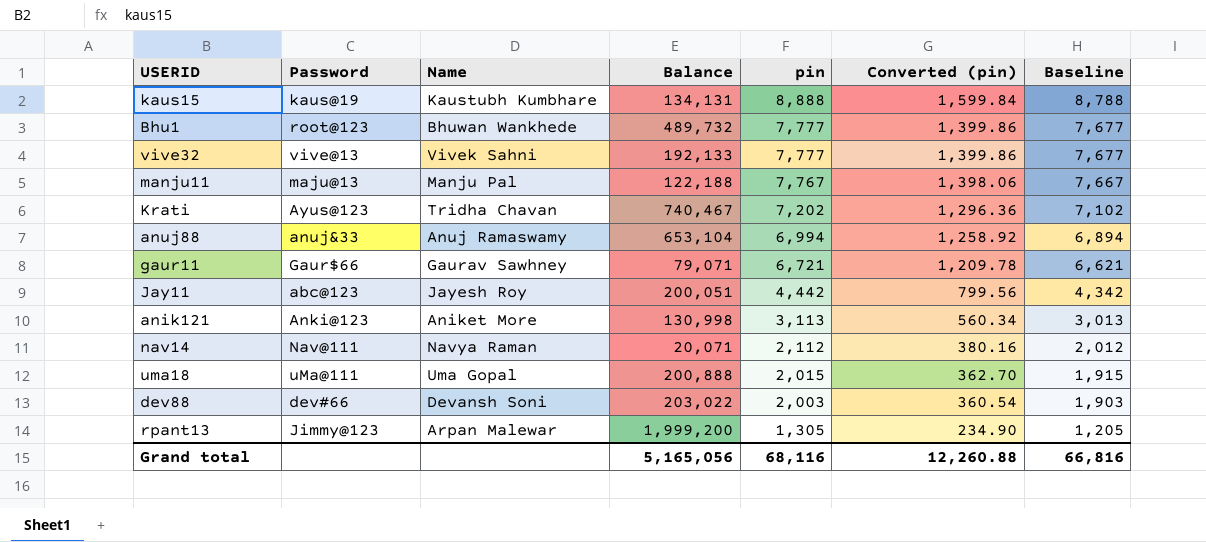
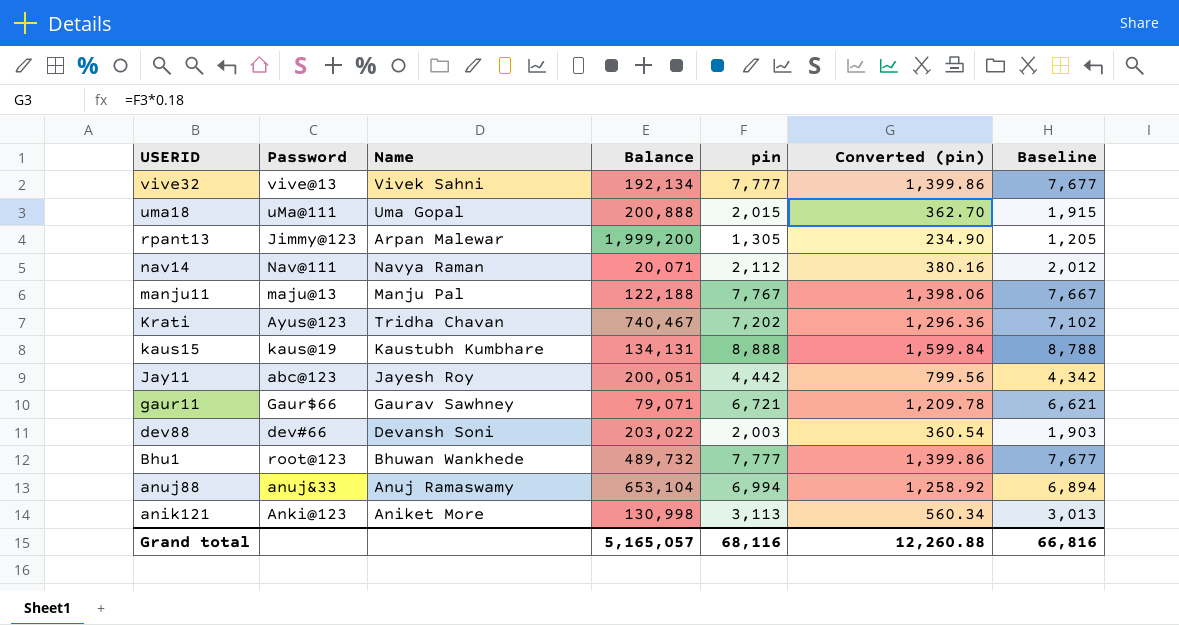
row order: pin descending -> USERID descending
vive32 | Balance: 192,133 -> 192,134
Grand total | Balance: 5,165,056 -> 5,165,057

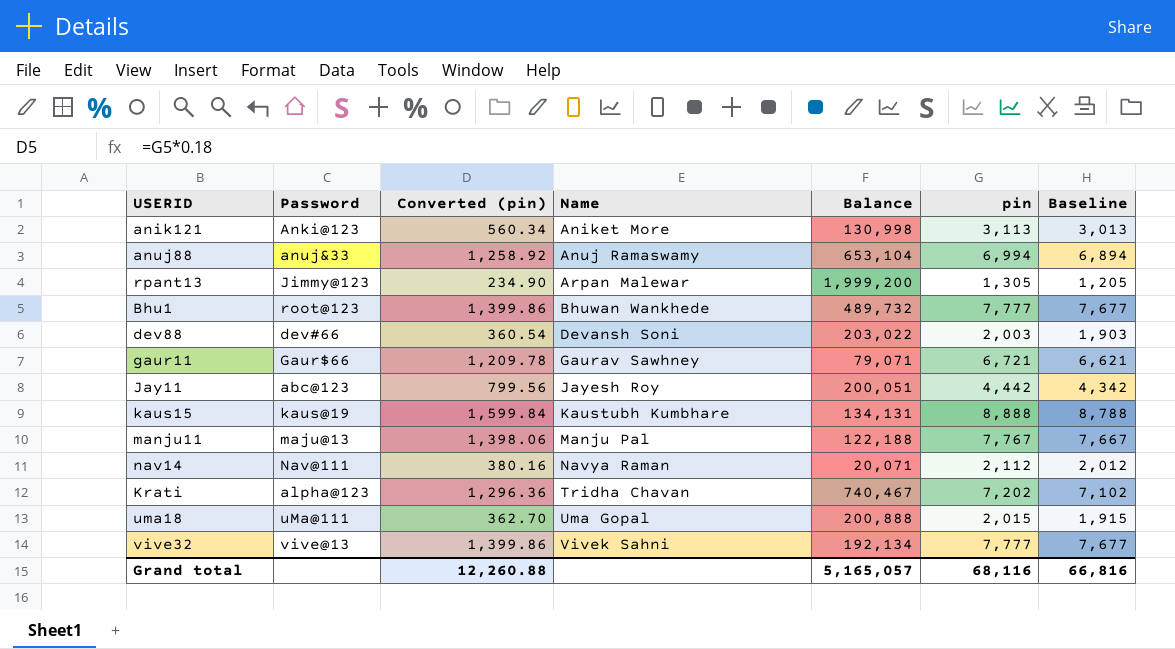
row order: USERID descending -> Name ascending
column Converted (pin) | position: 6 -> 3
Krati | Password: Ayus@123 -> alpha@123

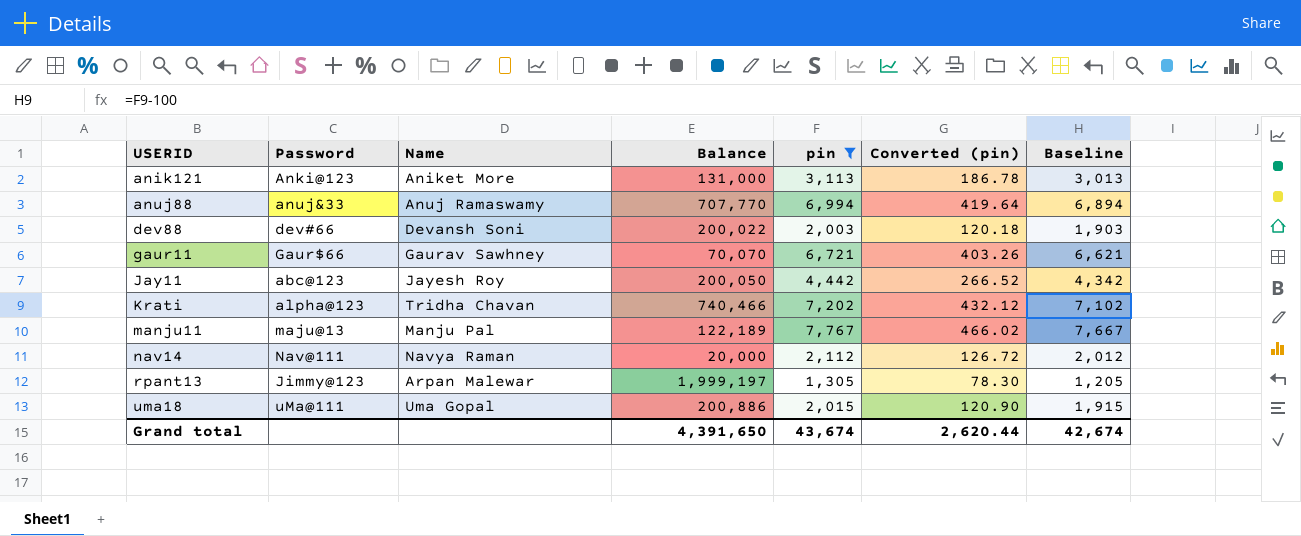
filter: none -> pin <= 7,767
row order: Name ascending -> USERID ascending
column Converted (pin) | formula: [pin] * 0.18 -> [pin] * 0.06
column Converted (pin) | position: 3 -> 6
anik121 | Balance: 130,998 -> 131,000
anuj88 | Balance: 653,104 -> 707,770
dev88 | Balance: 203,022 -> 200,022
gaur11 | Balance: 79,071 -> 70,070
Jay11 | Balance: 200,051 -> 200,050
Krati | Balance: 740,467 -> 740,466
manju11 | Balance: 122,188 -> 122,189
nav14 | Balance: 20,071 -> 20,000
rpant13 | Balance: 1,999,200 -> 1,999,197
uma18 | Balance: 200,888 -> 200,886
Grand total | Balance: 5,165,057 -> 4,391,650
Grand total | pin: 68,116 -> 43,674
Grand total | Converted (pin): 12,260.88 -> 2,620.44
Grand total | Baseline: 66,816 -> 42,674

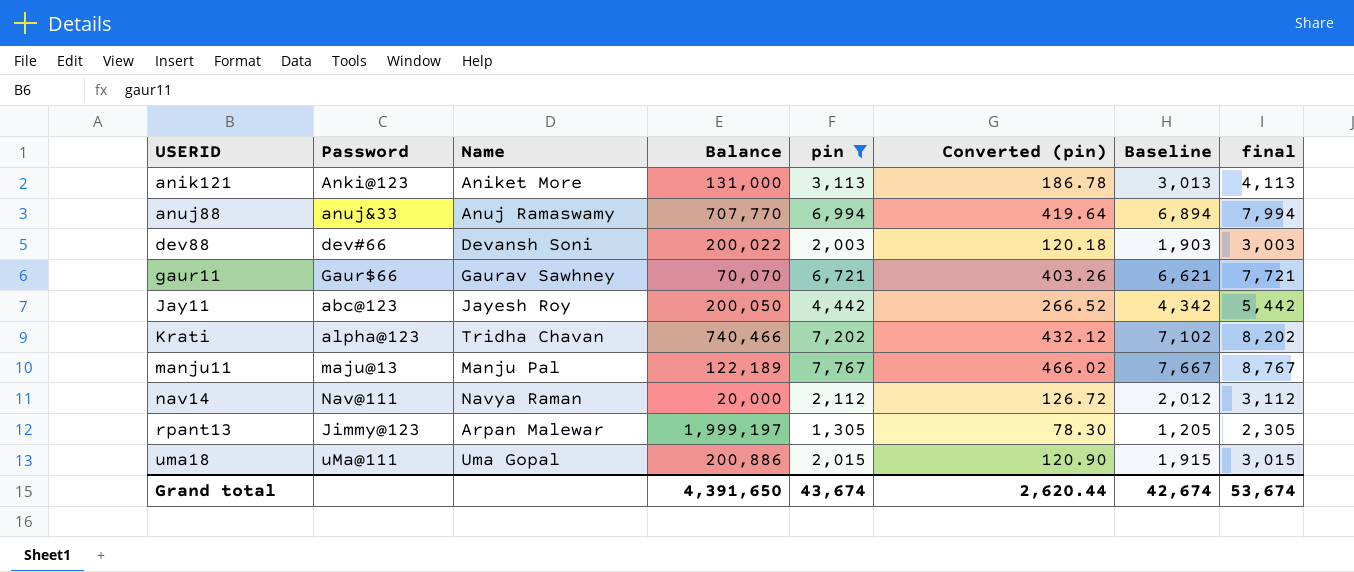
column final | formula: none -> [pin] + 1000

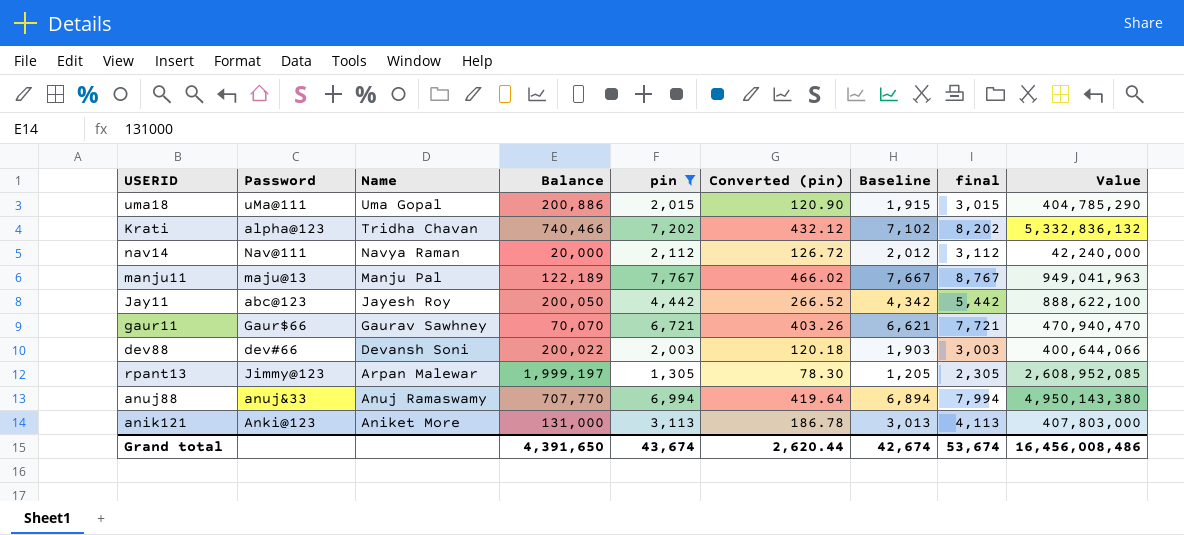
row order: USERID ascending -> Name descending
column Value | formula: none -> [Balance] * [pin]

